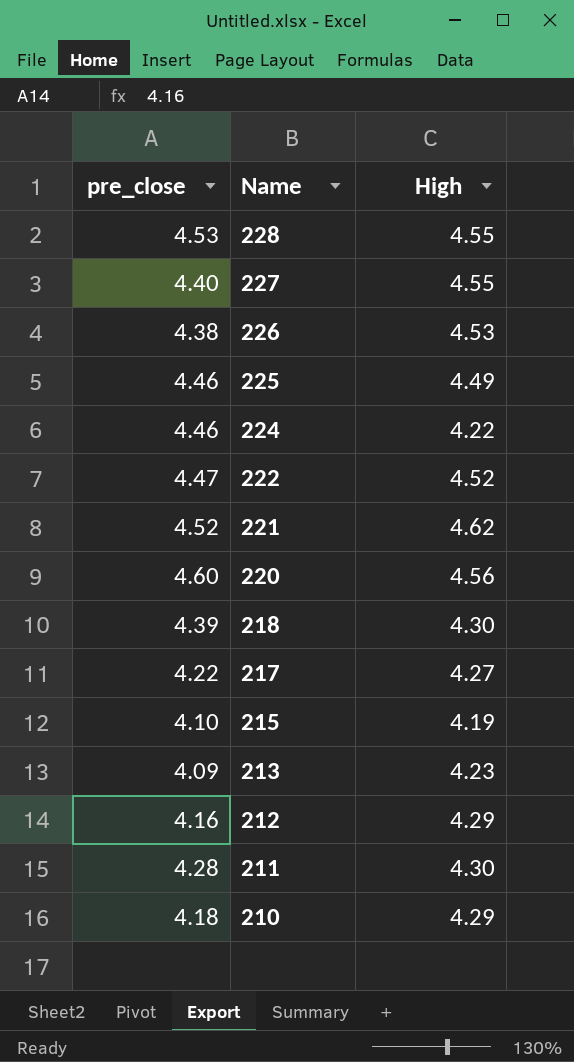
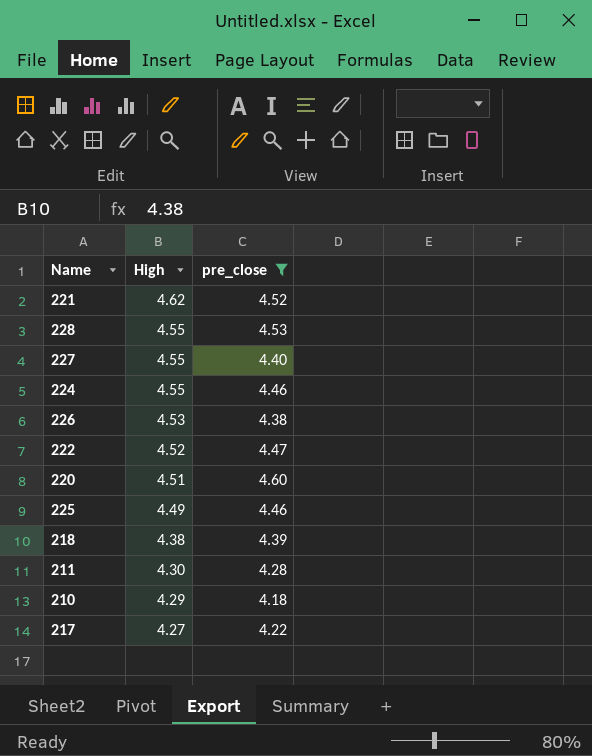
filter: none -> pre_close >= 4.18
row order: Name descending -> High descending
column pre_close | position: 1 -> 3
224 | High: 4.22 -> 4.55
220 | High: 4.56 -> 4.51
218 | High: 4.30 -> 4.38

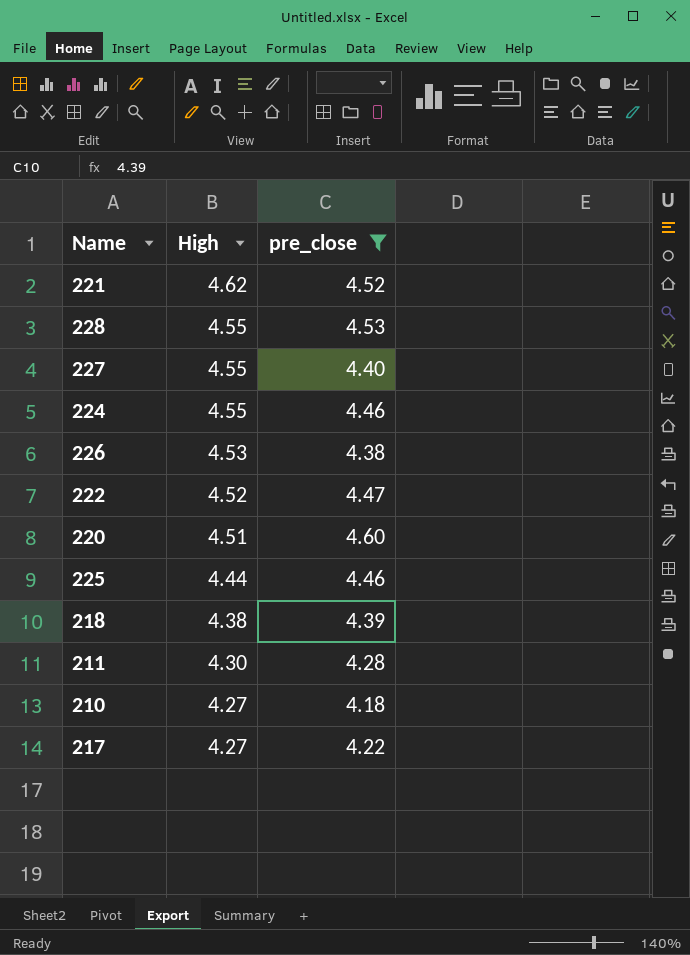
225 | High: 4.49 -> 4.44
210 | High: 4.29 -> 4.27

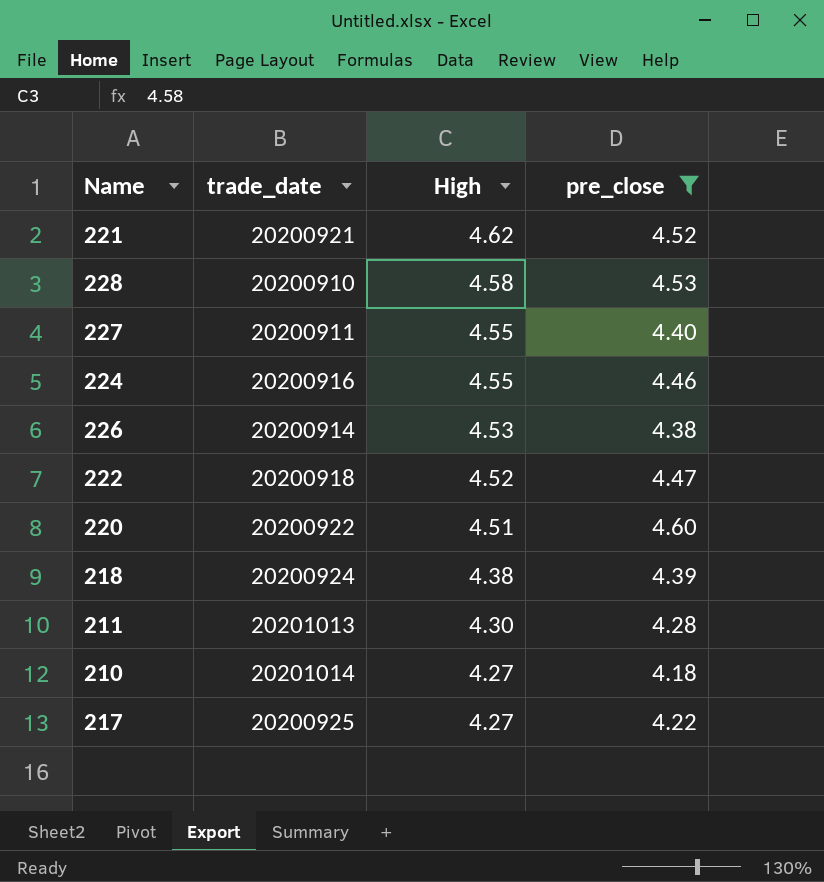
column trade_date | position: none -> 2
row 225: 4.44 | 4.46 -> none
228 | High: 4.55 -> 4.58

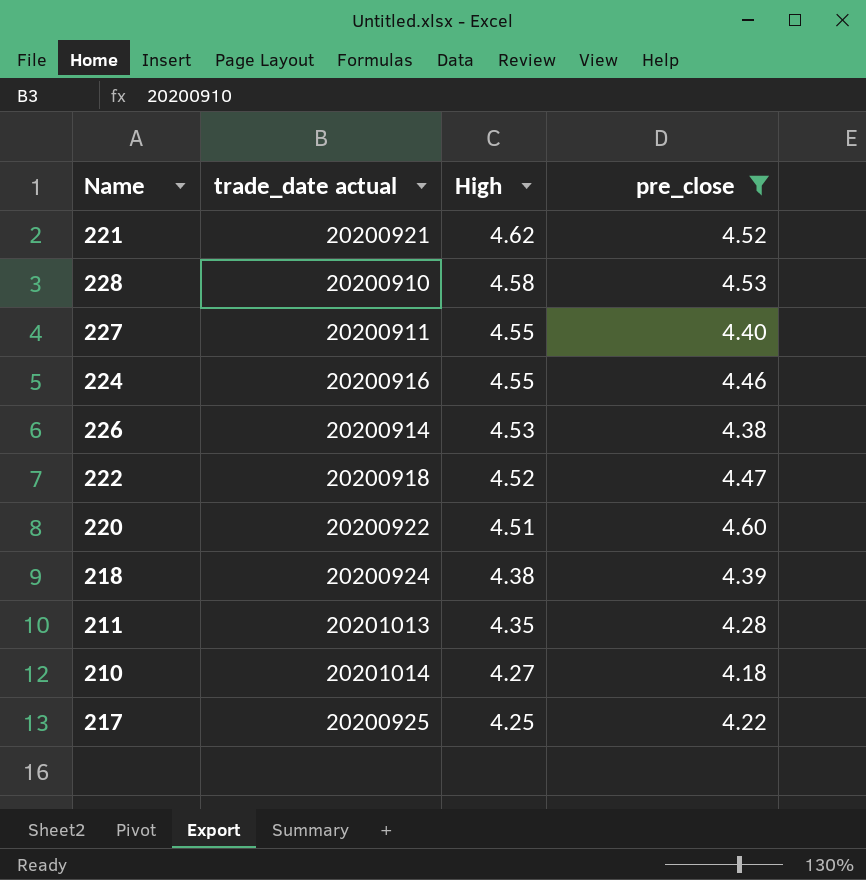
column name: trade_date -> trade_date actual
211 | High: 4.30 -> 4.35
217 | High: 4.27 -> 4.25

